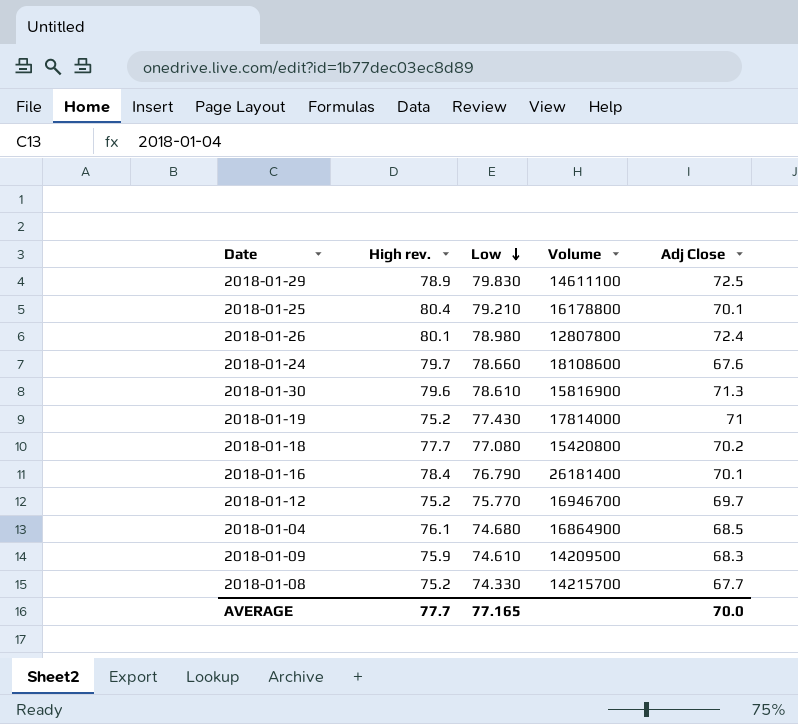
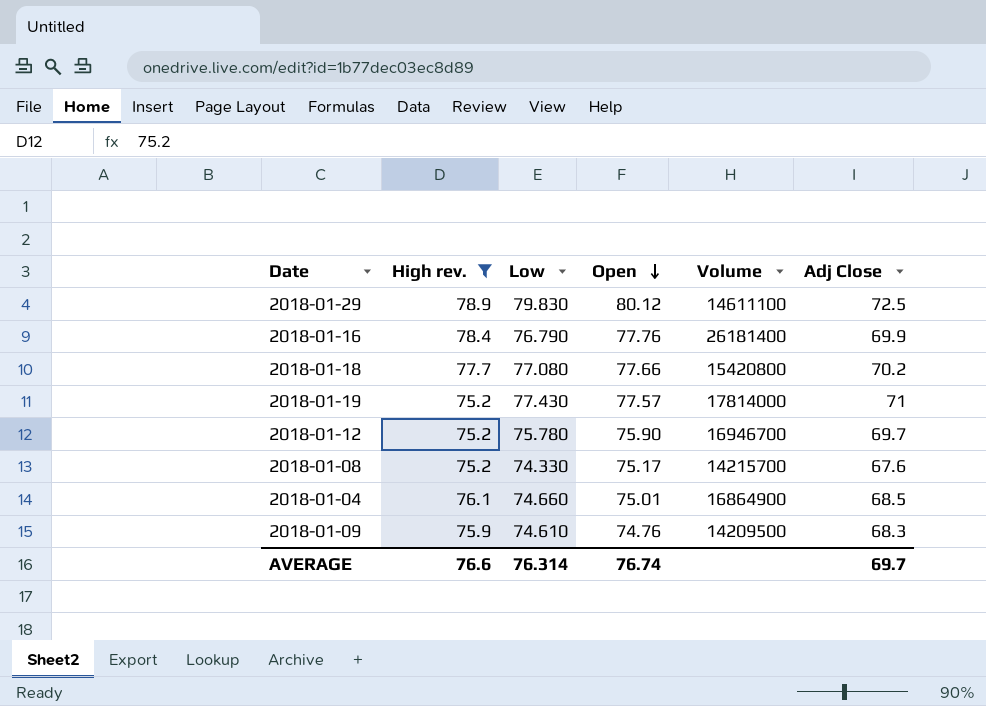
filter: none -> High rev. <= 78.9
row order: Low descending -> Open descending
column Open | position: none -> 4
2018-01-16 | Adj Close: 70.1 -> 69.9
2018-01-12 | Low: 75.770 -> 75.780
2018-01-08 | Adj Close: 67.7 -> 67.6
2018-01-04 | Low: 74.680 -> 74.660
AVERAGE | High rev.: 77.7 -> 76.6
AVERAGE | Low: 77.165 -> 76.314
AVERAGE | Adj Close: 70.0 -> 69.7

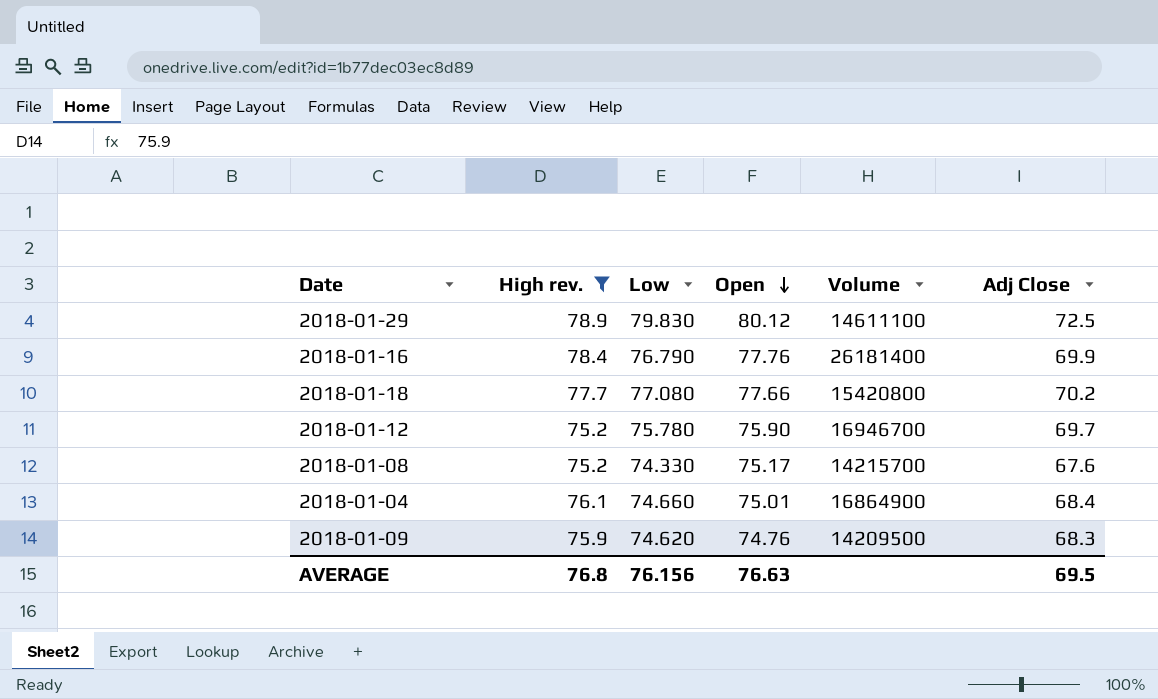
row 2018-01-19: 75.2 | 77.430 | 77.57 | 17814000 | 71 -> none
2018-01-04 | Adj Close: 68.5 -> 68.4
2018-01-09 | Low: 74.610 -> 74.620
AVERAGE | High rev.: 76.6 -> 76.8
AVERAGE | Low: 76.314 -> 76.156
AVERAGE | Open: 76.74 -> 76.63
AVERAGE | Adj Close: 69.7 -> 69.5

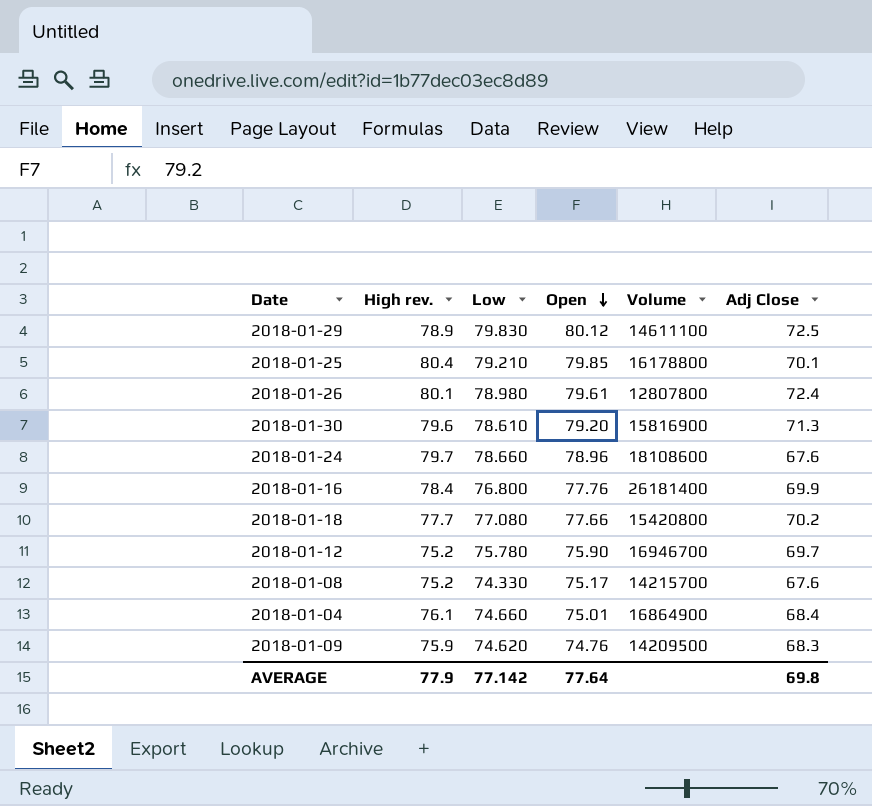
filter: High rev. <= 78.9 -> none
2018-01-16 | Low: 76.790 -> 76.800
AVERAGE | High rev.: 76.8 -> 77.9
AVERAGE | Low: 76.156 -> 77.142
AVERAGE | Open: 76.63 -> 77.64
AVERAGE | Adj Close: 69.5 -> 69.8

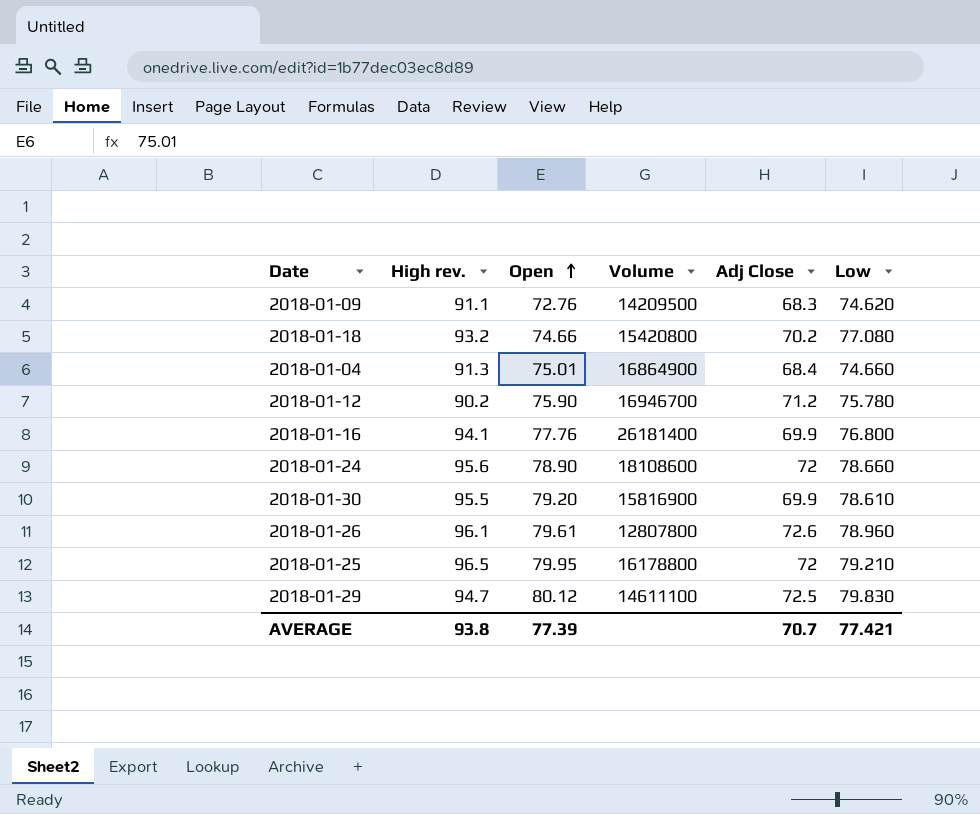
row order: Open descending -> Open ascending
column Low | position: 3 -> 6
row 2018-01-08: 75.2 | 74.330 | 75.17 | 14215700 | 67.6 -> none
2018-01-09 | High rev.: 75.9 -> 91.1
2018-01-09 | Open: 74.76 -> 72.76
2018-01-18 | High rev.: 77.7 -> 93.2
2018-01-18 | Open: 77.66 -> 74.66
2018-01-04 | High rev.: 76.1 -> 91.3
2018-01-12 | High rev.: 75.2 -> 90.2
2018-01-12 | Adj Close: 69.7 -> 71.2
2018-01-16 | High rev.: 78.4 -> 94.1
2018-01-24 | High rev.: 79.7 -> 95.6
2018-01-24 | Open: 78.96 -> 78.90
2018-01-24 | Adj Close: 67.6 -> 72
2018-01-30 | High rev.: 79.6 -> 95.5
2018-01-30 | Adj Close: 71.3 -> 69.9
2018-01-26 | High rev.: 80.1 -> 96.1
2018-01-26 | Adj Close: 72.4 -> 72.6
2018-01-26 | Low: 78.980 -> 78.960
2018-01-25 | High rev.: 80.4 -> 96.5
2018-01-25 | Open: 79.85 -> 79.95
2018-01-25 | Adj Close: 70.1 -> 72
2018-01-29 | High rev.: 78.9 -> 94.7
AVERAGE | High rev.: 77.9 -> 93.8
AVERAGE | Open: 77.64 -> 77.39
AVERAGE | Adj Close: 69.8 -> 70.7
AVERAGE | Low: 77.142 -> 77.421

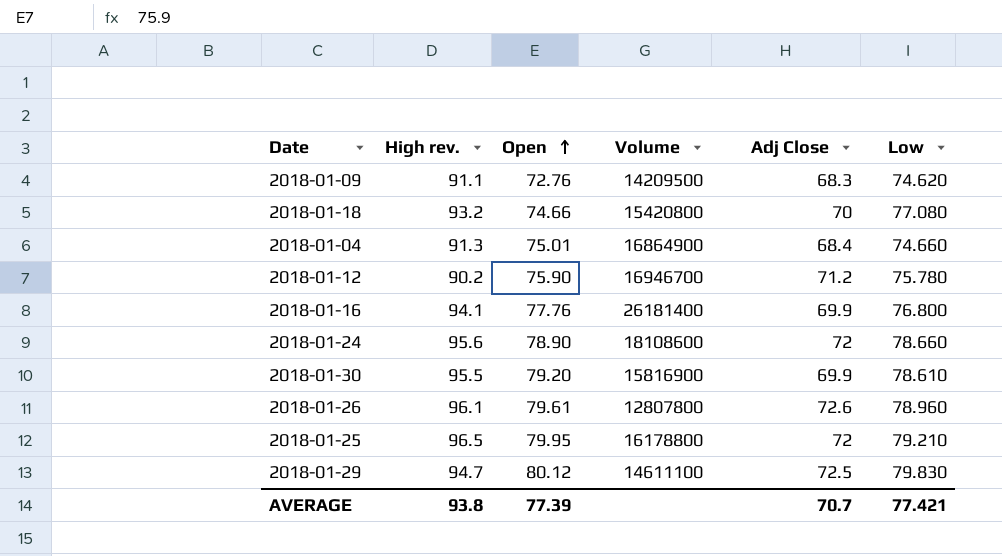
2018-01-18 | Adj Close: 70.2 -> 70

